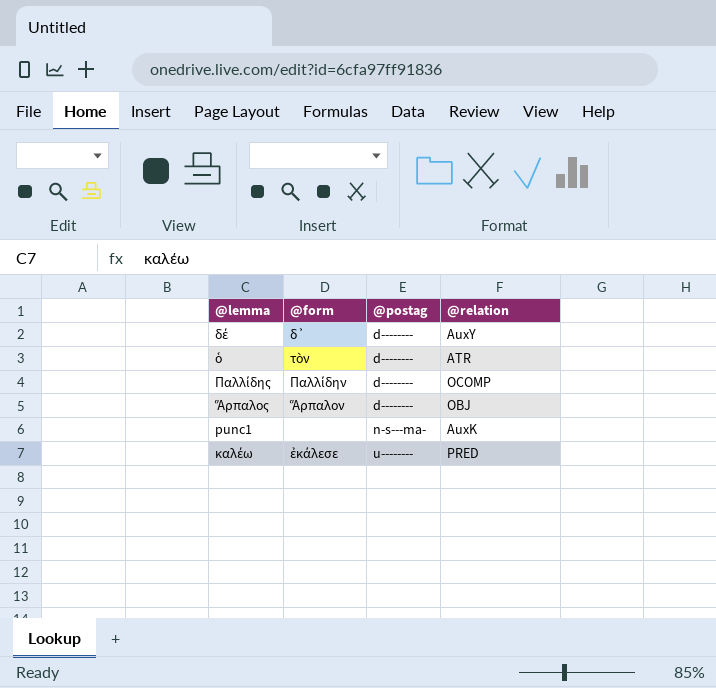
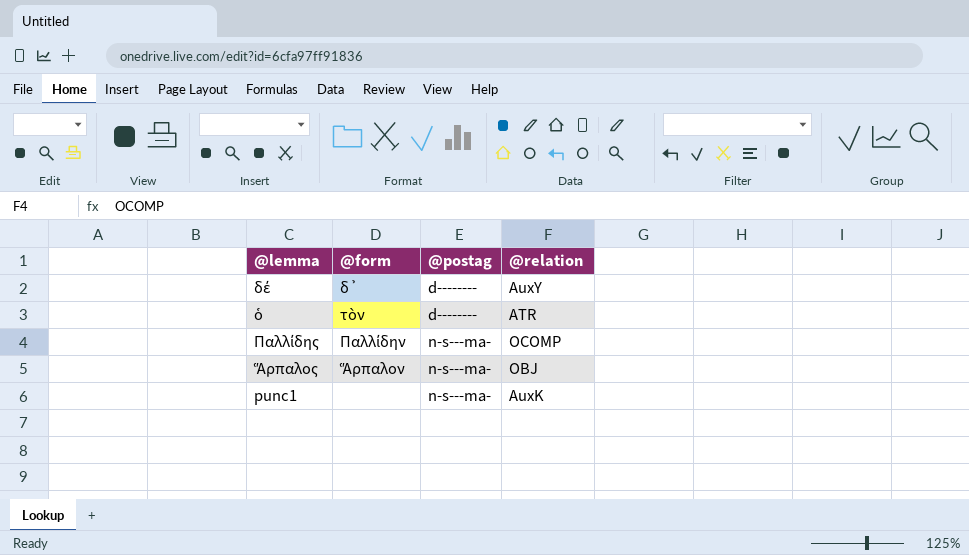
row καλέω: ἐκάλεσε | u-------- | PRED -> none
Παλλίδης | @postag: d-------- -> n-s---ma-
Ἅρπαλος | @postag: d-------- -> n-s---ma-

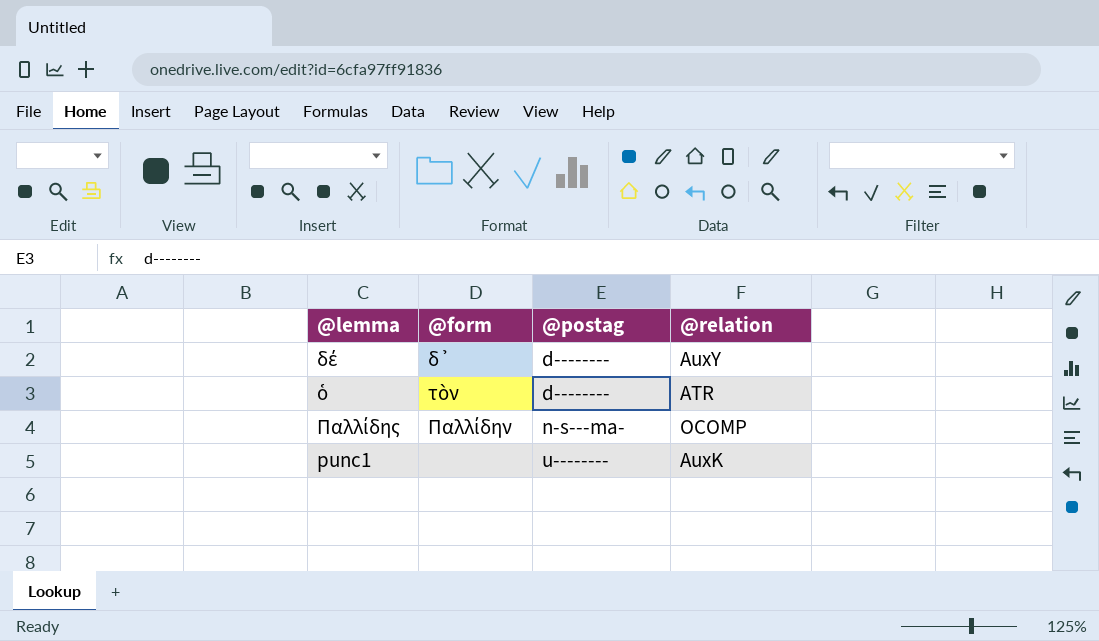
row Ἅρπαλος: Ἅρπαλον | n-s---ma- | OBJ -> none
punc1 | @postag: n-s---ma- -> u--------

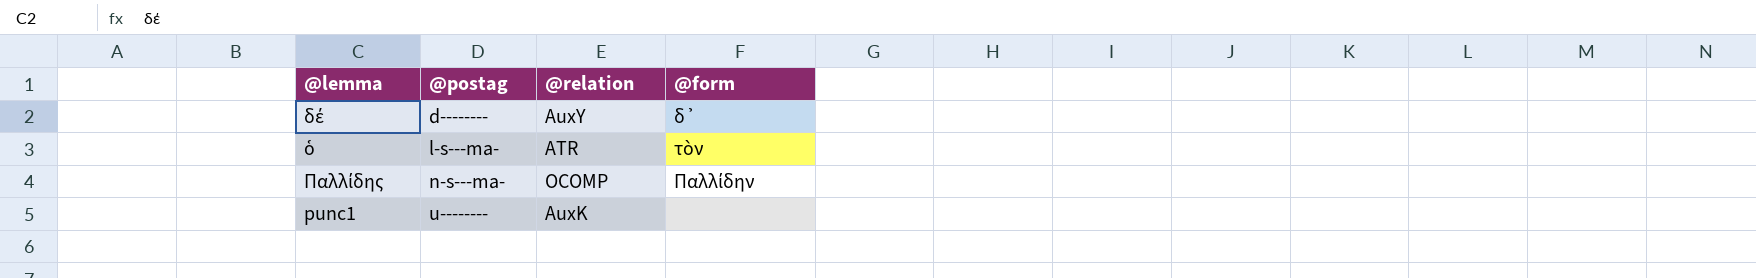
column @form | position: 2 -> 4
ὁ | @postag: d-------- -> l-s---ma-

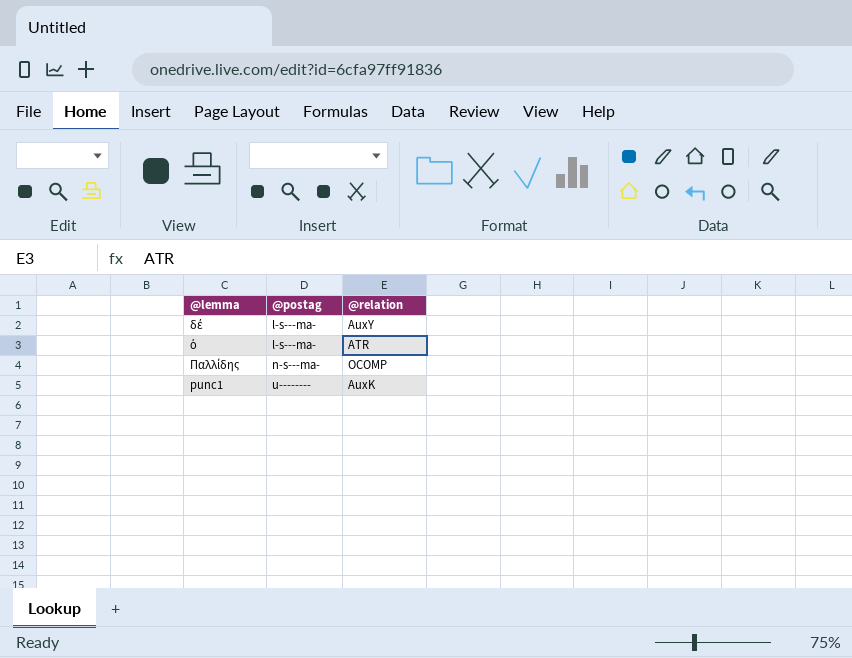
column @form | position: 4 -> none
δέ | @postag: d-------- -> l-s---ma-

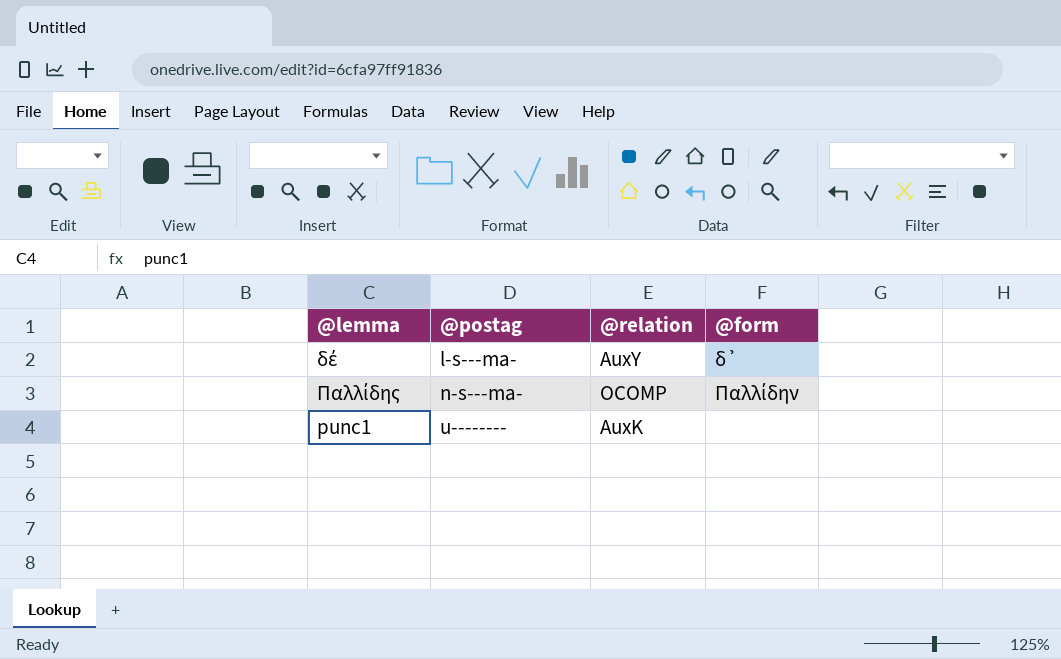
column @form | position: none -> 4
row ὁ: l-s---ma- | ATR -> none

